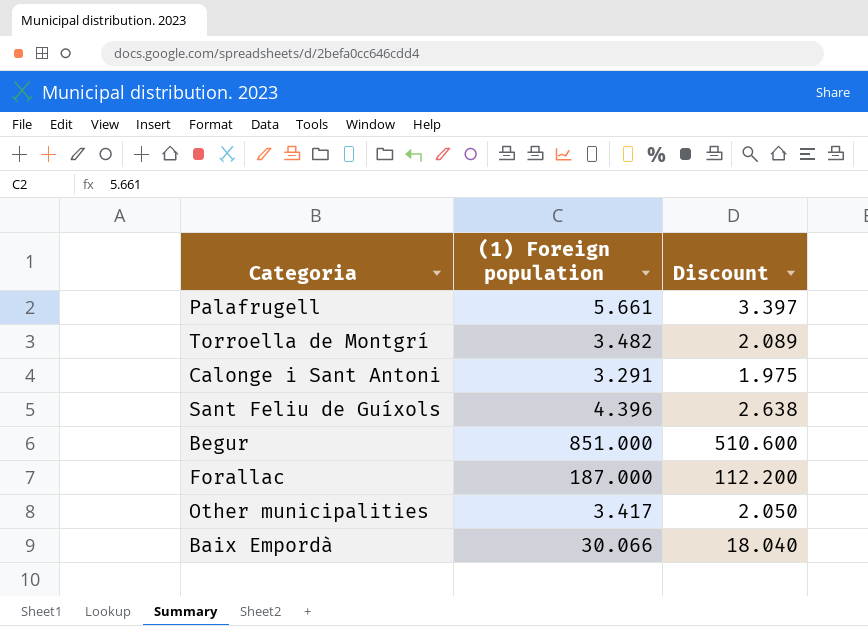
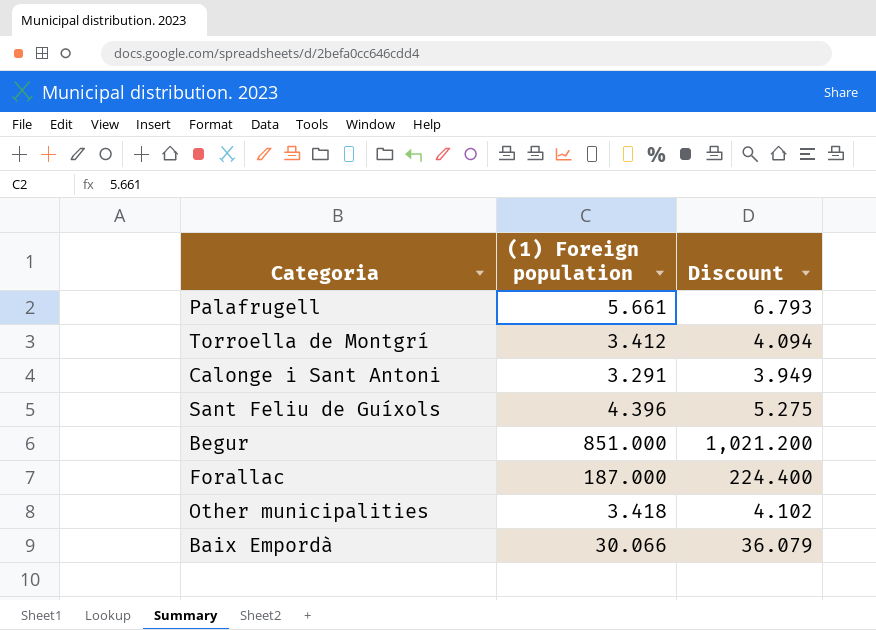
column Discount | formula: [(1) Foreign population] * 0.6 -> [(1) Foreign population] * 1.2
Torroella de Montgrí | (1) Foreign population: 3.482 -> 3.412
Other municipalities | (1) Foreign population: 3.417 -> 3.418

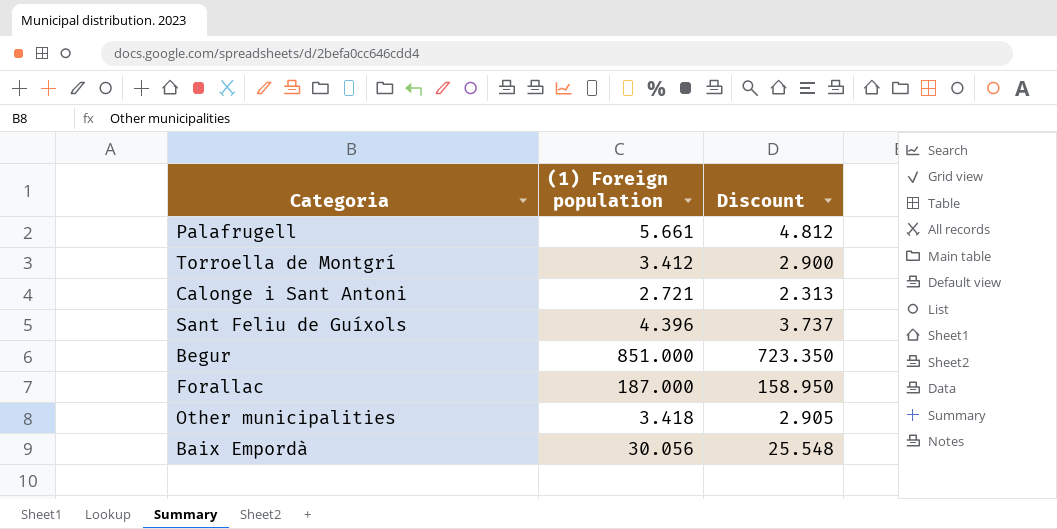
column Discount | formula: [(1) Foreign population] * 1.2 -> [(1) Foreign population] * 0.85
Calonge i Sant Antoni | (1) Foreign population: 3.291 -> 2.721
Baix Empordà | (1) Foreign population: 30.066 -> 30.056

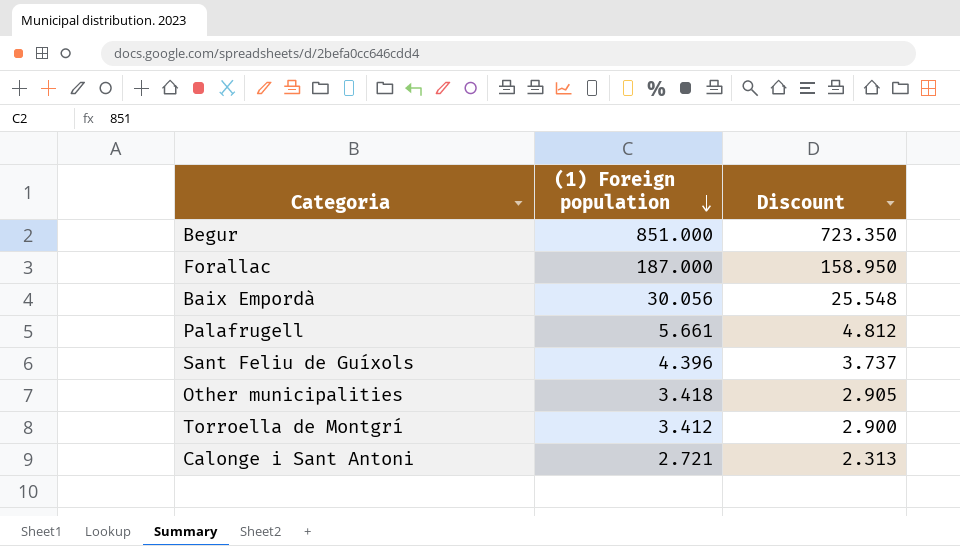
row order: none -> (1) Foreign population descending

